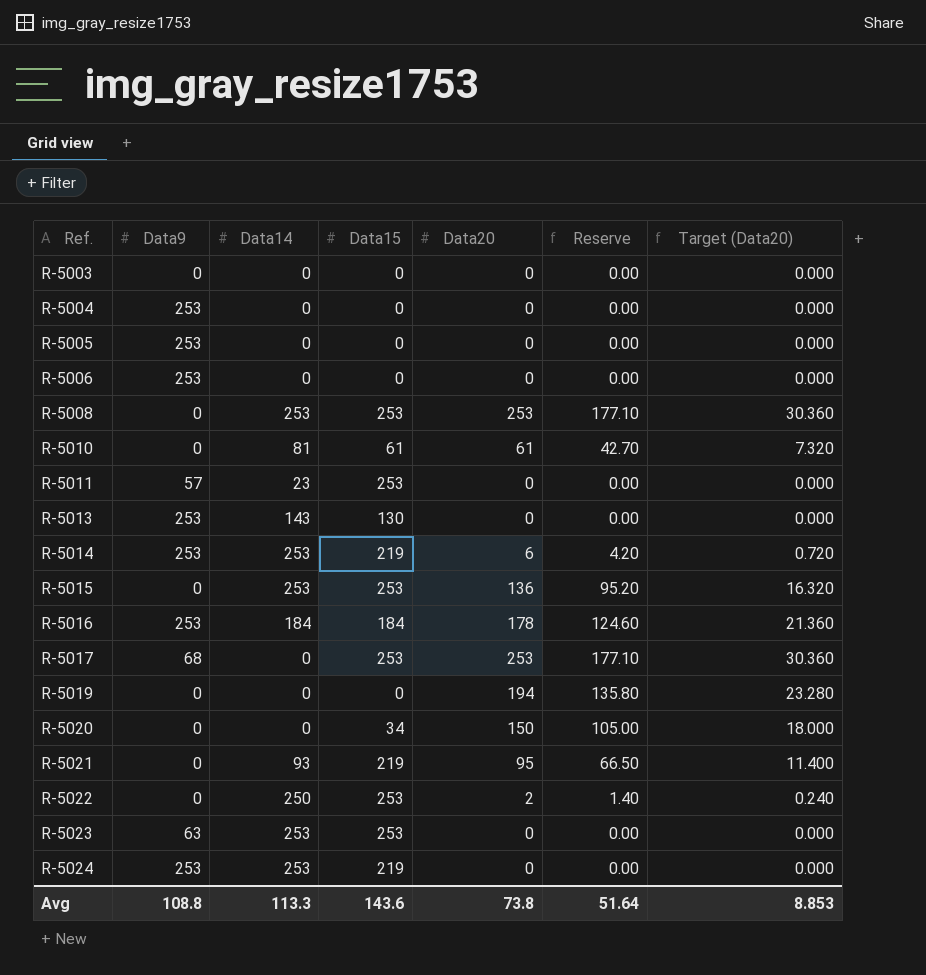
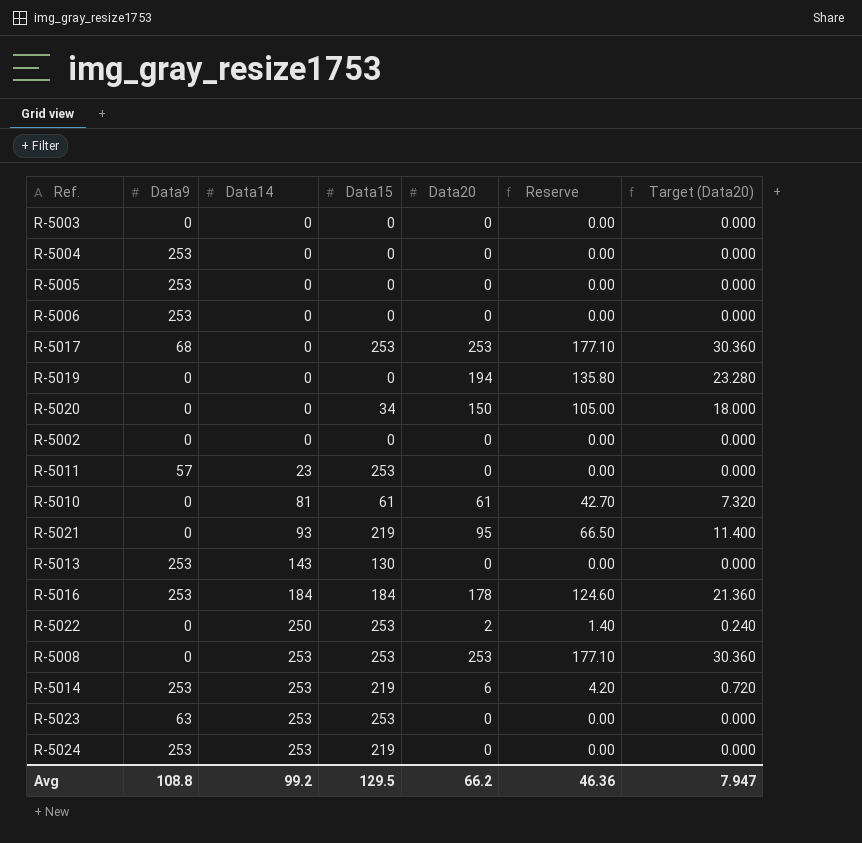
row order: Ref. ascending -> Data14 ascending
row R-5015: 0 | 253 | 253 | 136 | 95.20 | 16.320 -> none
row R-5002: none -> 0 | 0 | 0 | 0 | 0.00 | 0.000
Avg | Data14: 113.3 -> 99.2
Avg | Data15: 143.6 -> 129.5
Avg | Data20: 73.8 -> 66.2
Avg | Reserve: 51.64 -> 46.36
Avg | Target (Data20): 8.853 -> 7.947

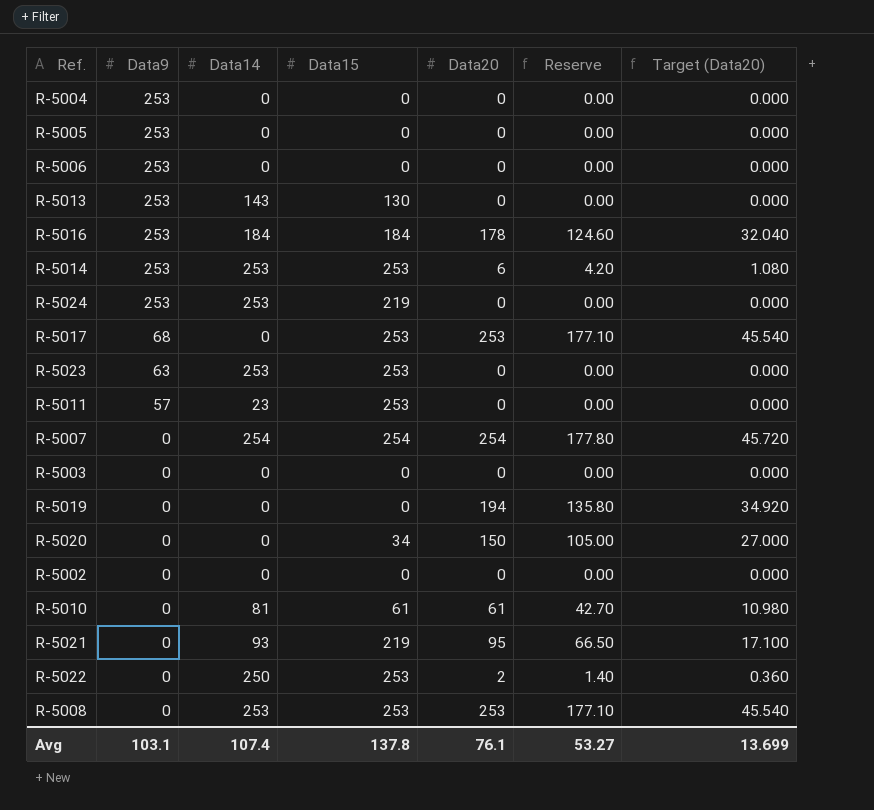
row order: Data14 ascending -> Data9 descending
column Target (Data20) | formula: [Data20] * 0.12 -> [Data20] * 0.18
R-5014 | Data15: 219 -> 253
row R-5007: none -> 0 | 254 | 254 | 254 | 177.80 | 45.720
Avg | Data9: 108.8 -> 103.1
Avg | Data14: 99.2 -> 107.4
Avg | Data15: 129.5 -> 137.8
Avg | Data20: 66.2 -> 76.1
Avg | Reserve: 46.36 -> 53.27
Avg | Target (Data20): 7.947 -> 13.699

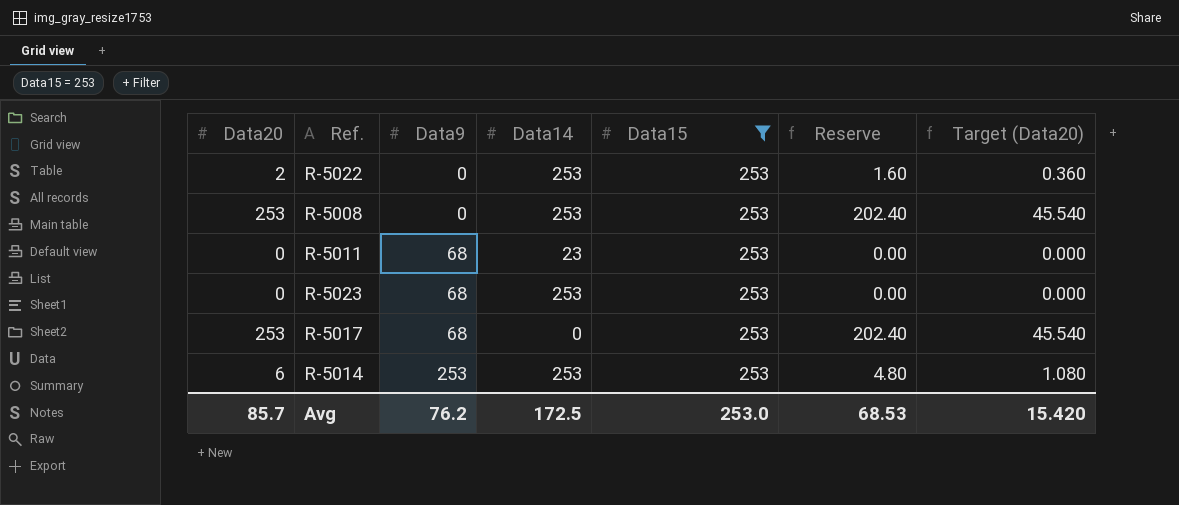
filter: none -> Data15 = 253
row order: Data9 descending -> Data9 ascending
column Data20 | position: 5 -> 1
column Reserve | formula: [Data20] * 0.7 -> [Data20] * 0.8
R-5022 | Data14: 250 -> 253
R-5011 | Data9: 57 -> 68
R-5023 | Data9: 63 -> 68
Avg | Data20: 76.1 -> 85.7
Avg | Data9: 103.1 -> 76.2
Avg | Data14: 107.4 -> 172.5
Avg | Data15: 137.8 -> 253.0
Avg | Reserve: 53.27 -> 68.53
Avg | Target (Data20): 13.699 -> 15.420

